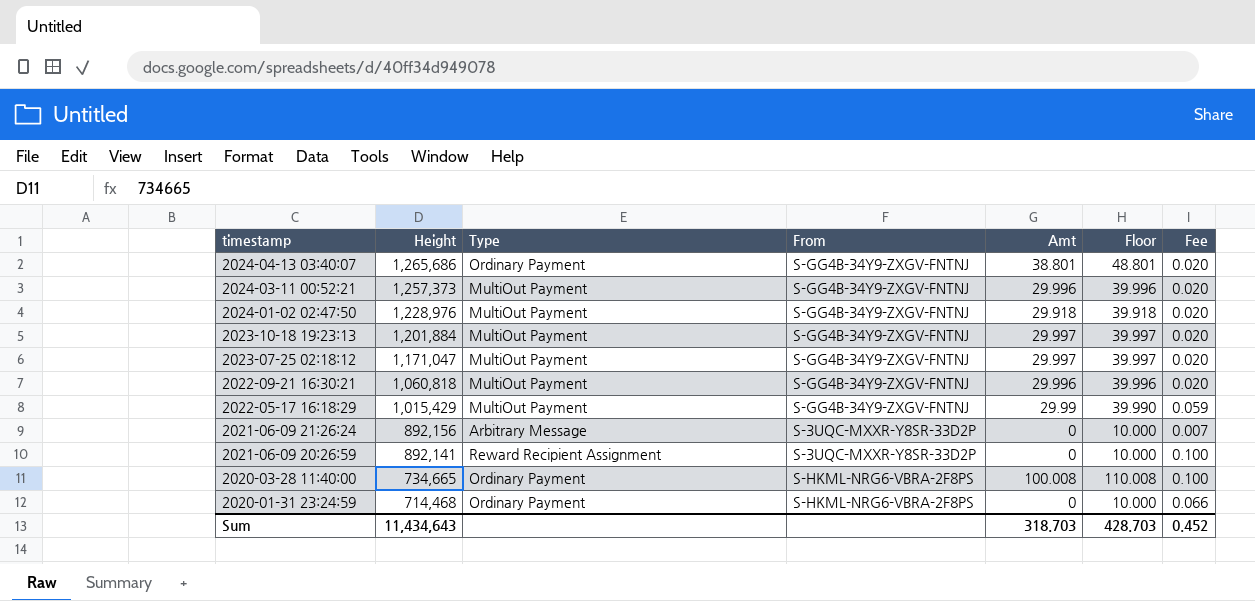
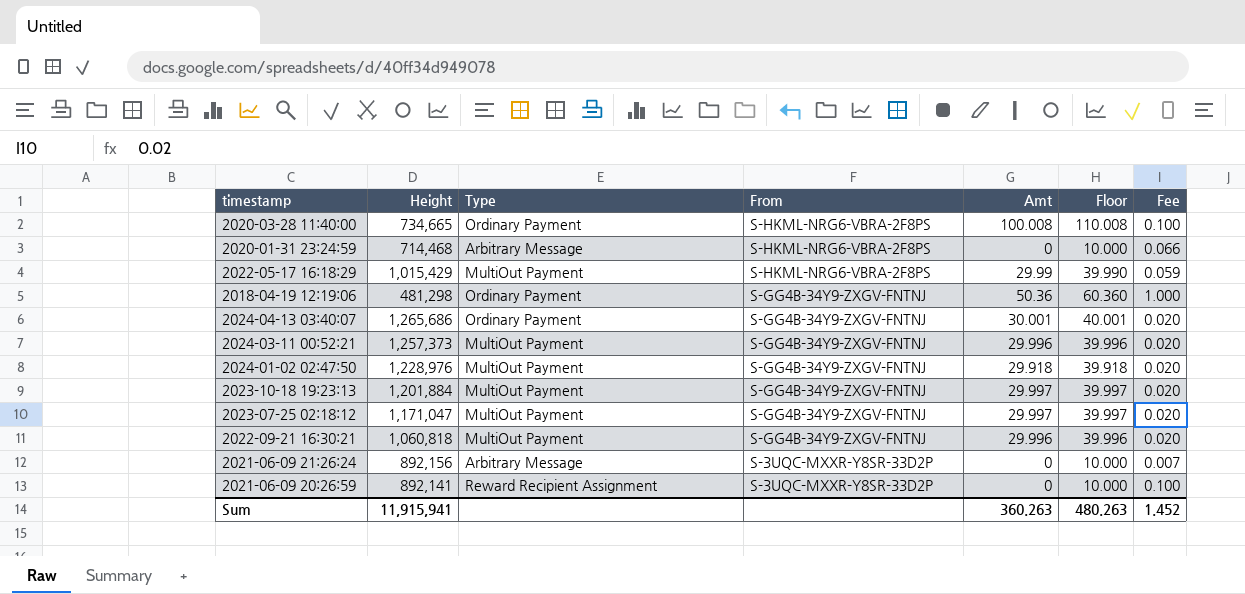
row order: timestamp descending -> From descending
2020-01-31 23:24:59 | Type: Ordinary Payment -> Arbitrary Message
2022-05-17 16:18:29 | From: S-GG4B-34Y9-ZXGV-FNTNJ -> S-HKML-NRG6-VBRA-2F8PS
row 2018-04-19 12:19:06: none -> 481,298 | Ordinary Payment | S-GG4B-34Y9-ZXGV-FNTNJ | 50.36 | 60.360 | 1.000
2024-04-13 03:40:07 | Amt: 38.801 -> 30.001
2024-04-13 03:40:07 | Floor: 48.801 -> 40.001
Sum | Height: 11,434,643 -> 11,915,941
Sum | Amt: 318.703 -> 360.263
Sum | Floor: 428.703 -> 480.263
Sum | Fee: 0.452 -> 1.452

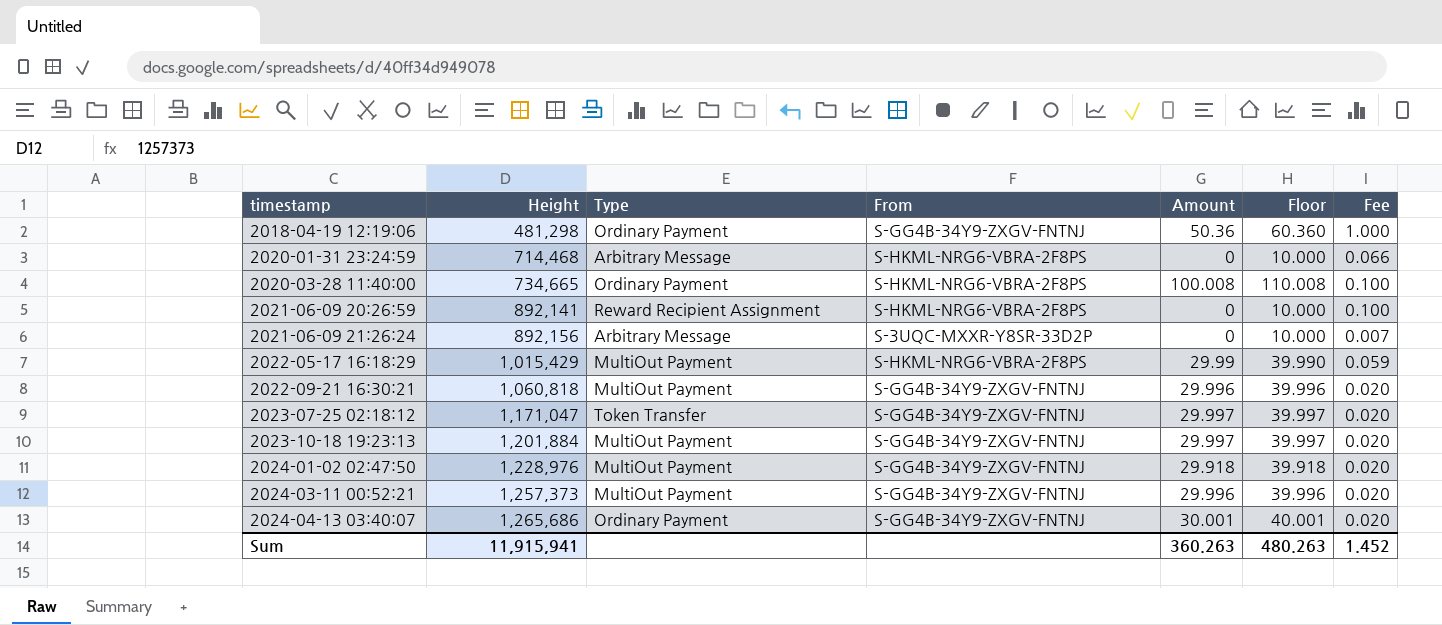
row order: From descending -> timestamp ascending
column name: Amt -> Amount
2021-06-09 20:26:59 | From: S-3UQC-MXXR-Y8SR-33D2P -> S-HKML-NRG6-VBRA-2F8PS
2023-07-25 02:18:12 | Type: MultiOut Payment -> Token Transfer

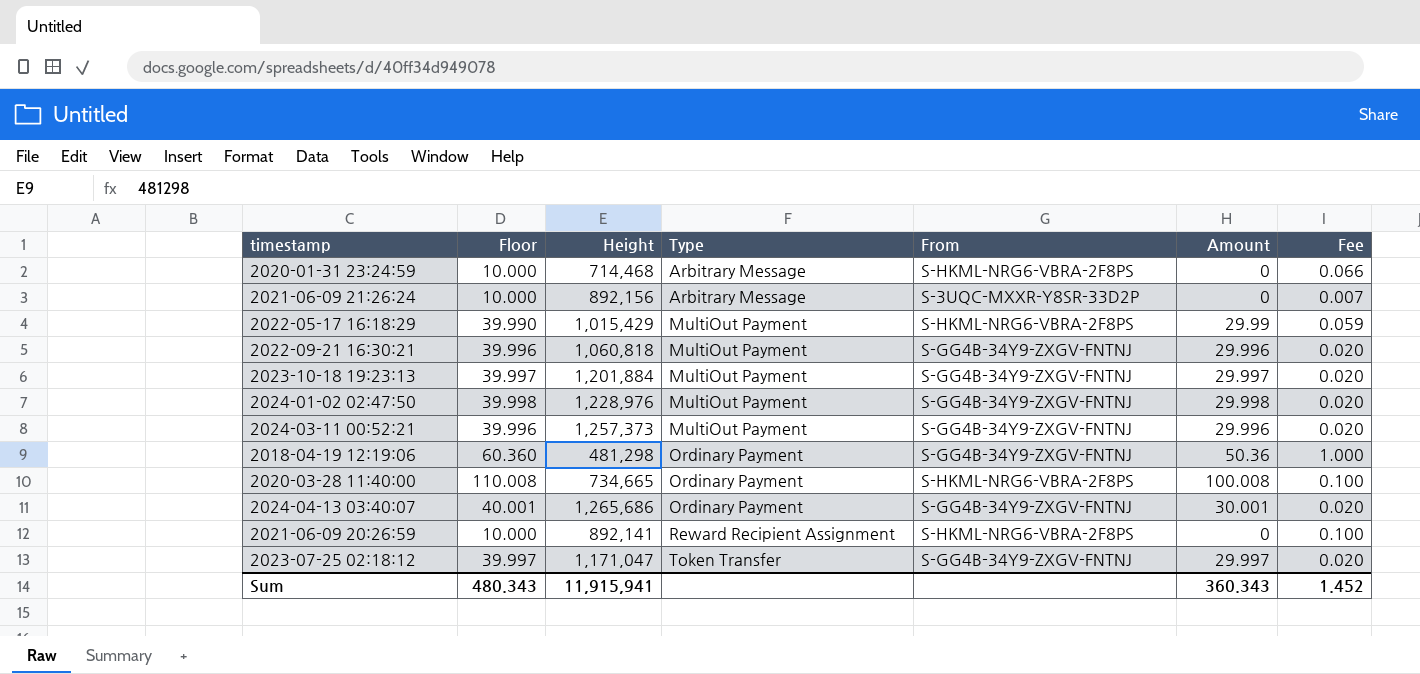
row order: timestamp ascending -> Type ascending
column Floor | position: 6 -> 2
2024-01-02 02:47:50 | Floor: 39.918 -> 39.998
2024-01-02 02:47:50 | Amount: 29.918 -> 29.998
Sum | Floor: 480.263 -> 480.343
Sum | Amount: 360.263 -> 360.343

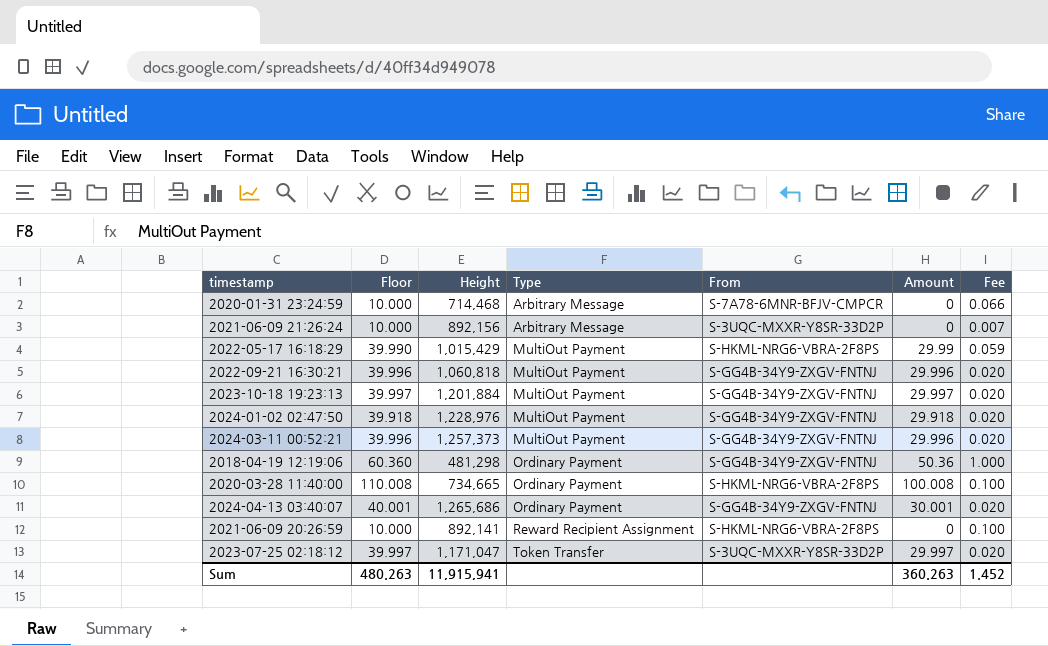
2020-01-31 23:24:59 | From: S-HKML-NRG6-VBRA-2F8PS -> S-7A78-6MNR-BFJV-CMPCR
2024-01-02 02:47:50 | Floor: 39.998 -> 39.918
2024-01-02 02:47:50 | Amount: 29.998 -> 29.918
2023-07-25 02:18:12 | From: S-GG4B-34Y9-ZXGV-FNTNJ -> S-3UQC-MXXR-Y8SR-33D2P
Sum | Floor: 480.343 -> 480.263
Sum | Amount: 360.343 -> 360.263

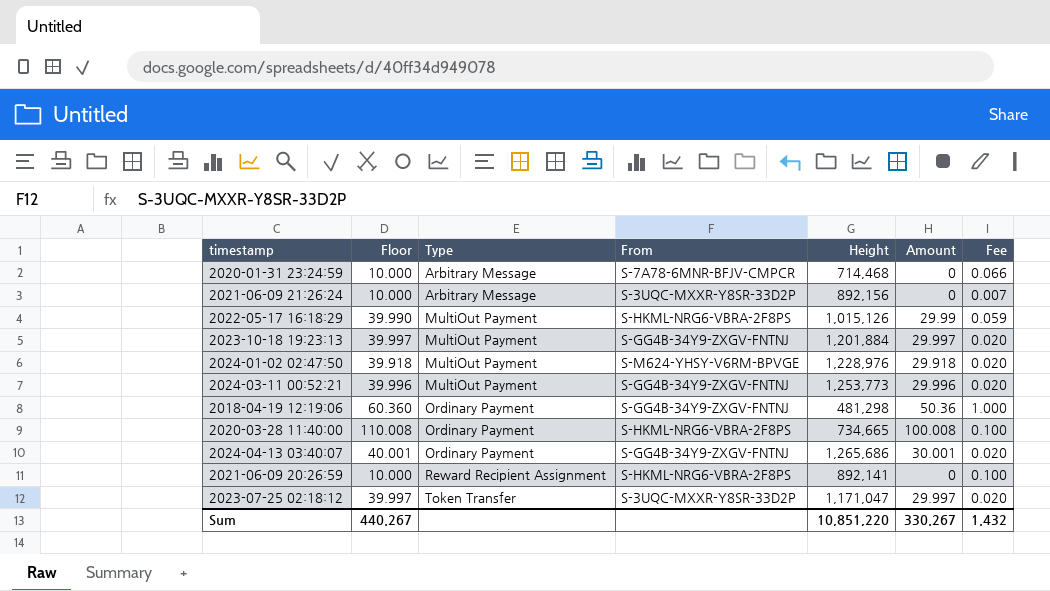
column Height | position: 3 -> 5
row 2022-09-21 16:30:21: 39.996 | 1,060,818 | MultiOut Payment | S-GG4B-34Y9-ZXGV-FNTNJ | 29.996 | 0.020 -> none
2022-05-17 16:18:29 | Height: 1,015,429 -> 1,015,126
2024-01-02 02:47:50 | From: S-GG4B-34Y9-ZXGV-FNTNJ -> S-M624-YHSY-V6RM-BPVGE
2024-03-11 00:52:21 | Height: 1,257,373 -> 1,253,773
Sum | Floor: 480.263 -> 440.267
Sum | Height: 11,915,941 -> 10,851,220
Sum | Amount: 360.263 -> 330.267
Sum | Fee: 1.452 -> 1.432

